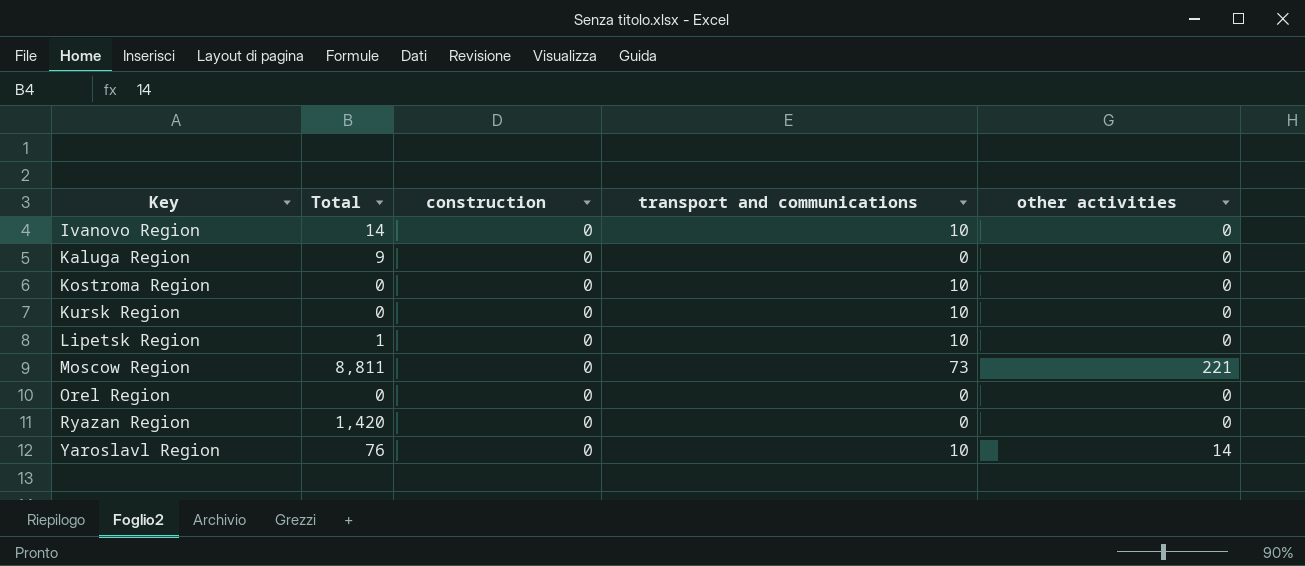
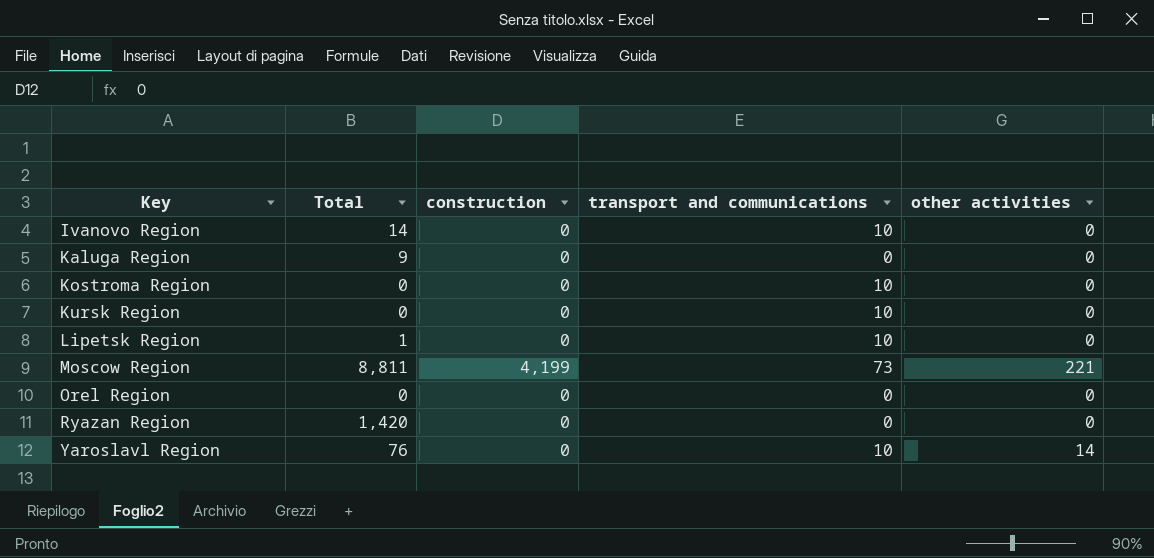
Moscow Region | construction: 0 -> 4,199

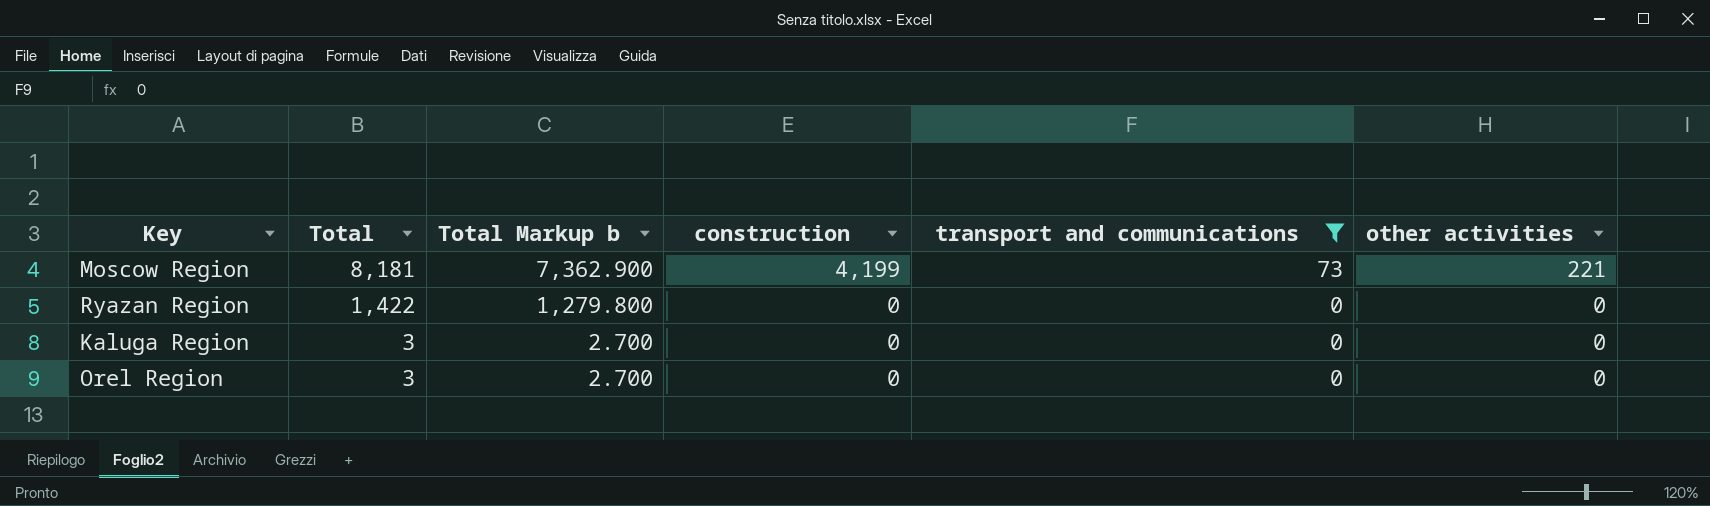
filter: none -> transport and communications != 10
row order: Key ascending -> Total descending
column Total Markup b | formula: none -> [Total] * 0.9
Moscow Region | Total: 8,811 -> 8,181
Ryazan Region | Total: 1,420 -> 1,422
Kaluga Region | Total: 9 -> 3
Orel Region | Total: 0 -> 3

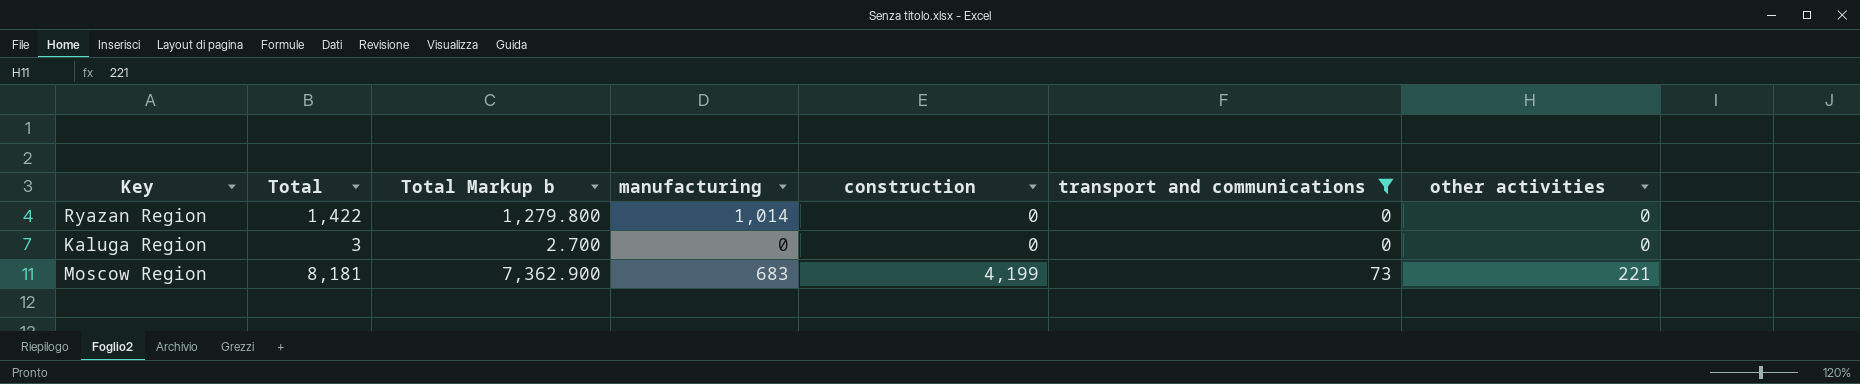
row order: Total descending -> construction ascending
column manufacturing | position: none -> 4
row Orel Region: 3 | 2.700 | 0 | 0 | 0 -> none

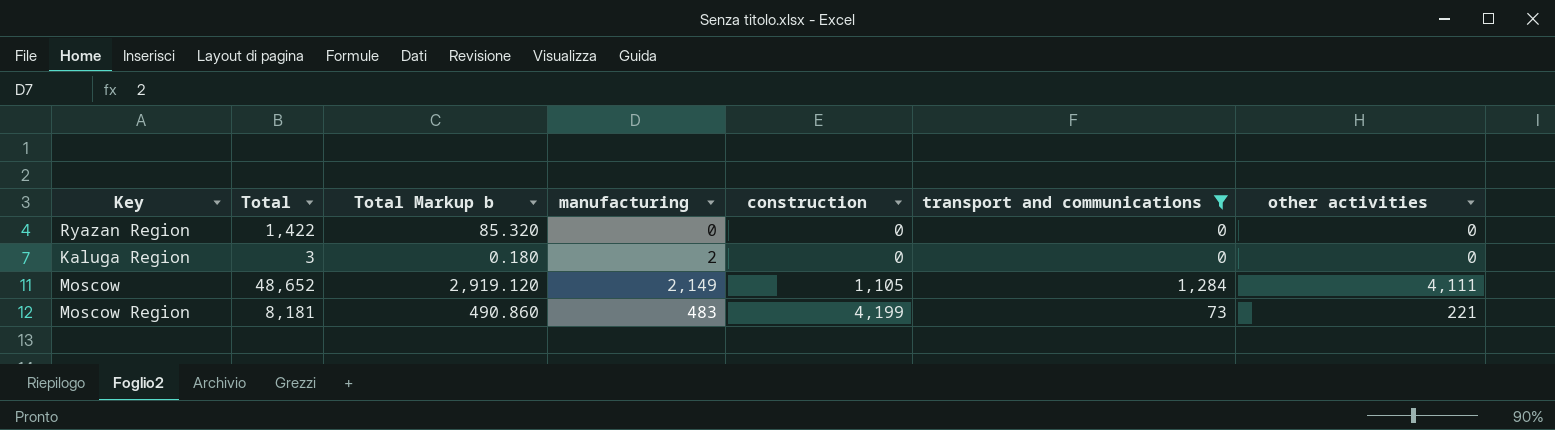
column Total Markup b | formula: [Total] * 0.9 -> [Total] * 0.06
Ryazan Region | manufacturing: 1,014 -> 0
Kaluga Region | manufacturing: 0 -> 2
row Moscow: none -> 48,652 | 2,919.120 | 2,149 | 1,105 | 1,284 | 4,111
Moscow Region | manufacturing: 683 -> 483

